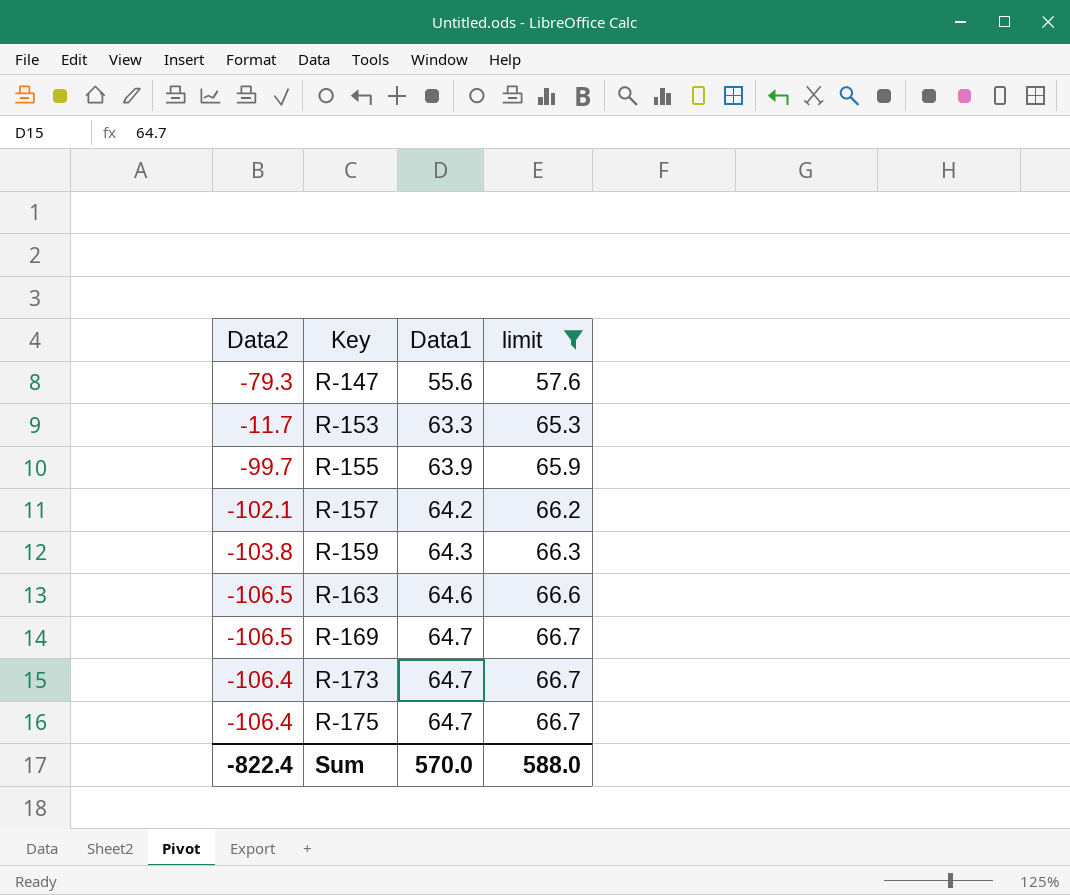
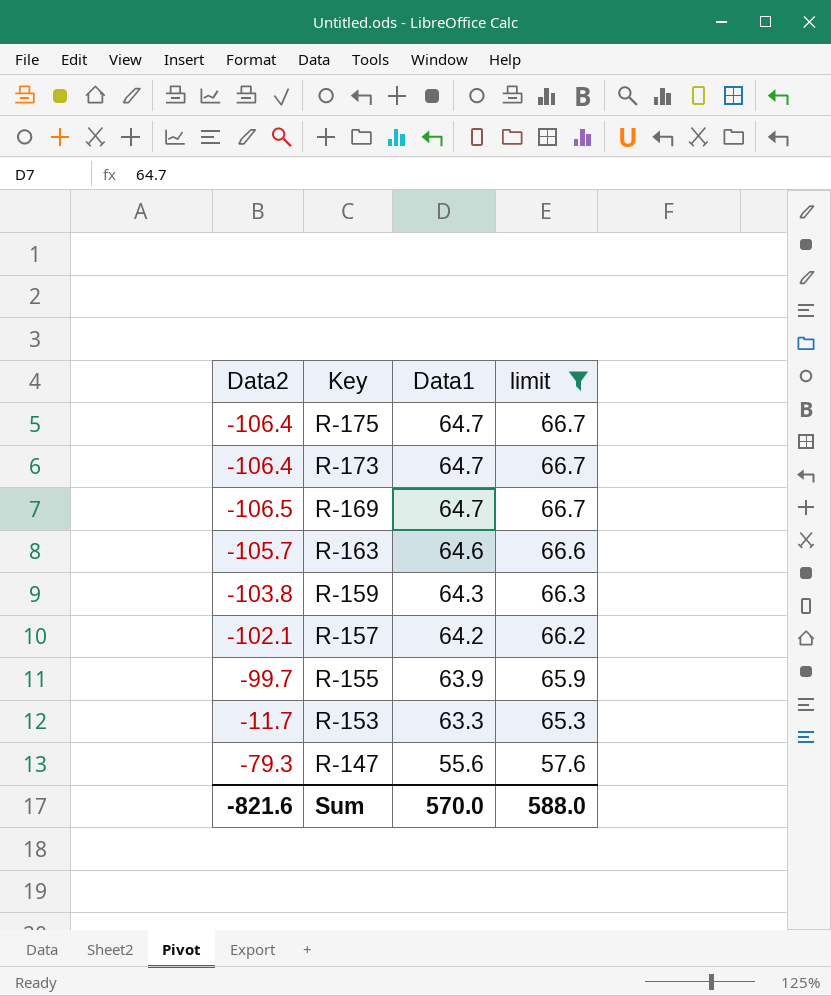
row order: Key ascending -> Key descending
R-163 | Data2: -106.5 -> -105.7
Sum | Data2: -822.4 -> -821.6

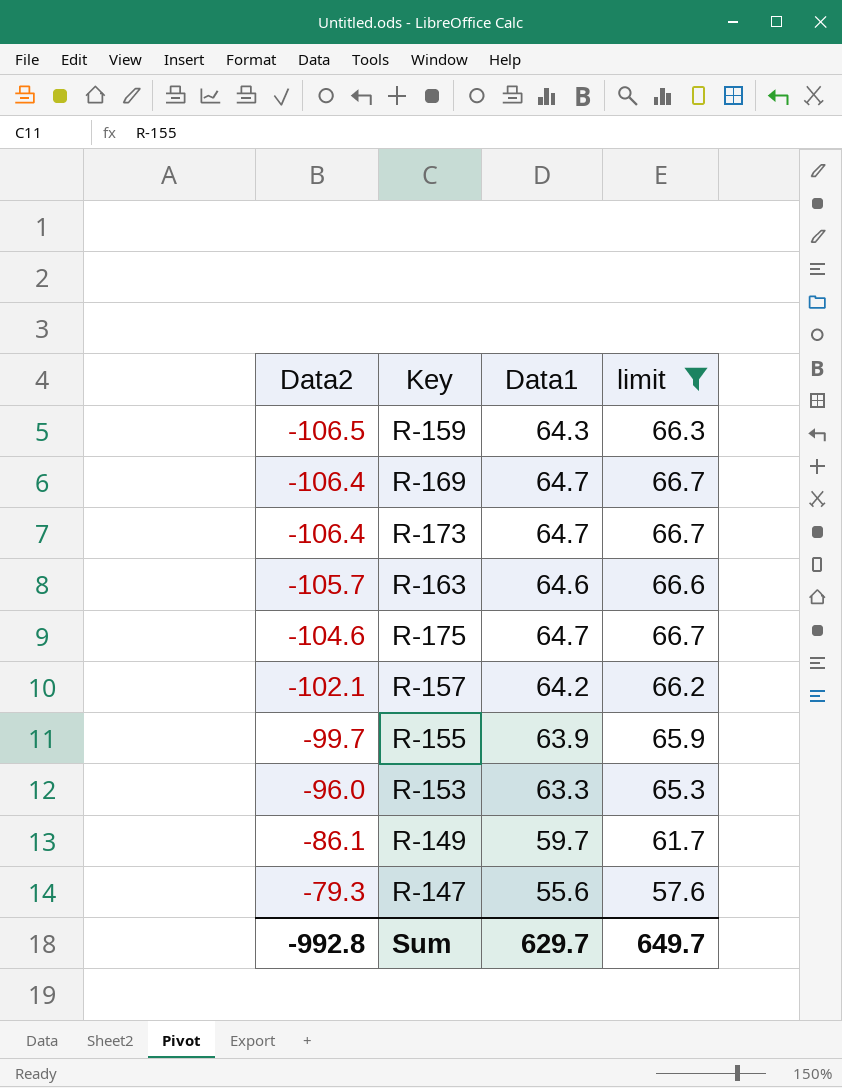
row order: Key descending -> Data2 ascending
R-159 | Data2: -103.8 -> -106.5
R-169 | Data2: -106.5 -> -106.4
R-175 | Data2: -106.4 -> -104.6
R-153 | Data2: -11.7 -> -96.0
row R-149: none -> -86.1 | 59.7 | 61.7
Sum | Data2: -821.6 -> -992.8
Sum | Data1: 570.0 -> 629.7
Sum | limit: 588.0 -> 649.7

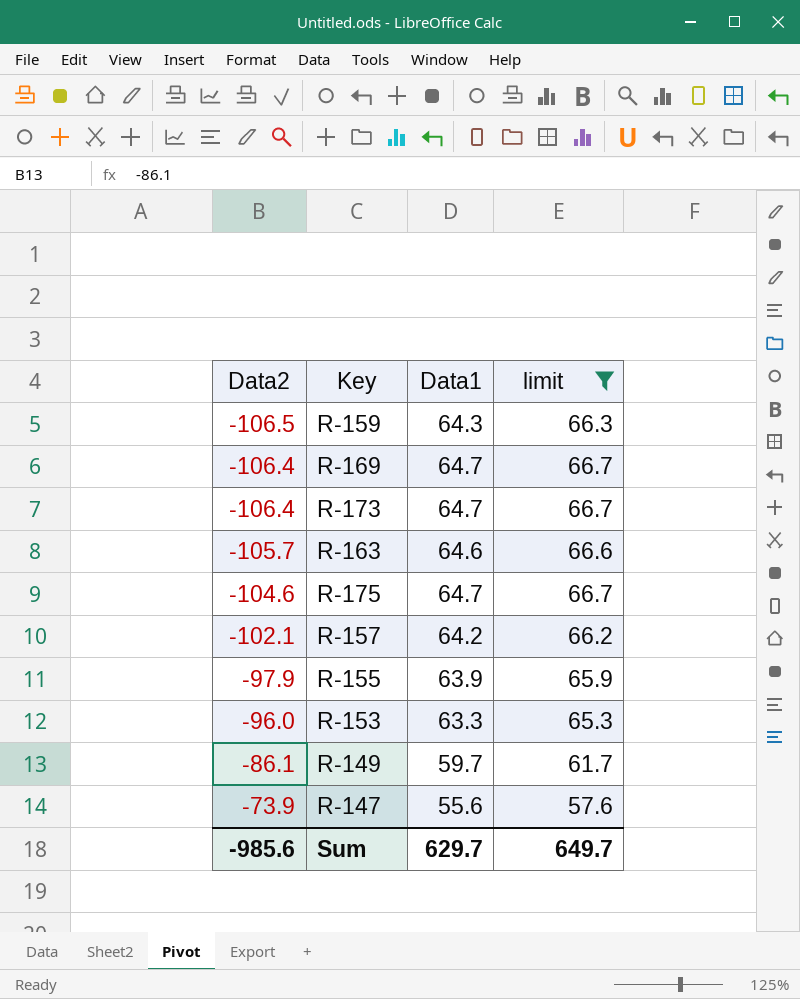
R-155 | Data2: -99.7 -> -97.9
R-147 | Data2: -79.3 -> -73.9
Sum | Data2: -992.8 -> -985.6

